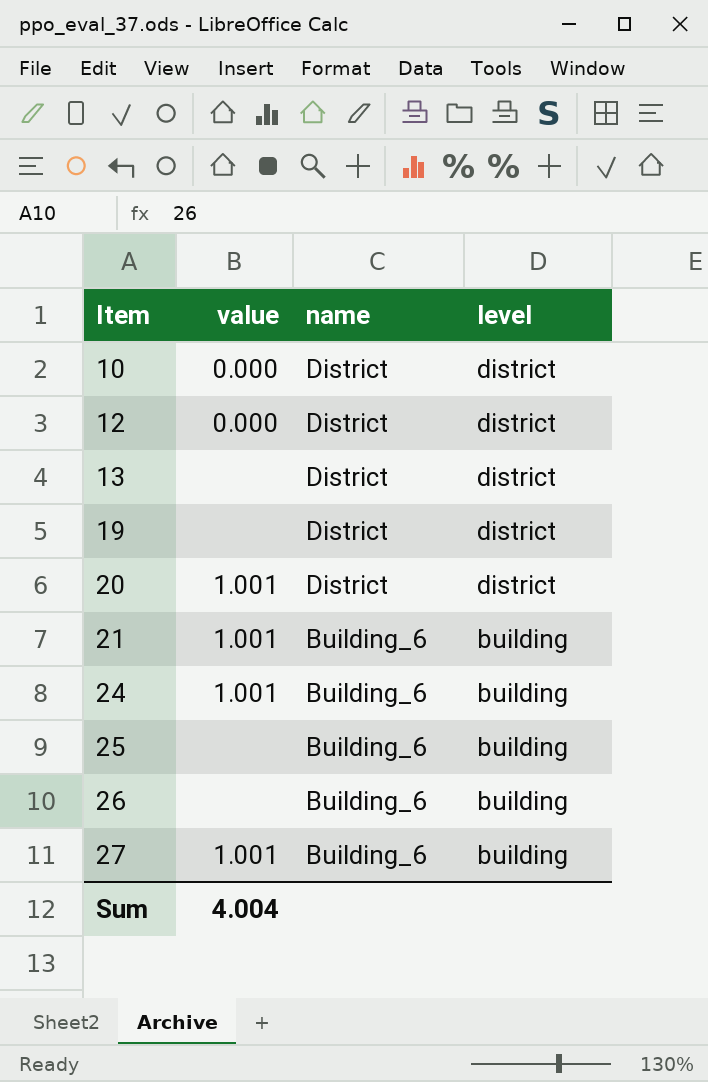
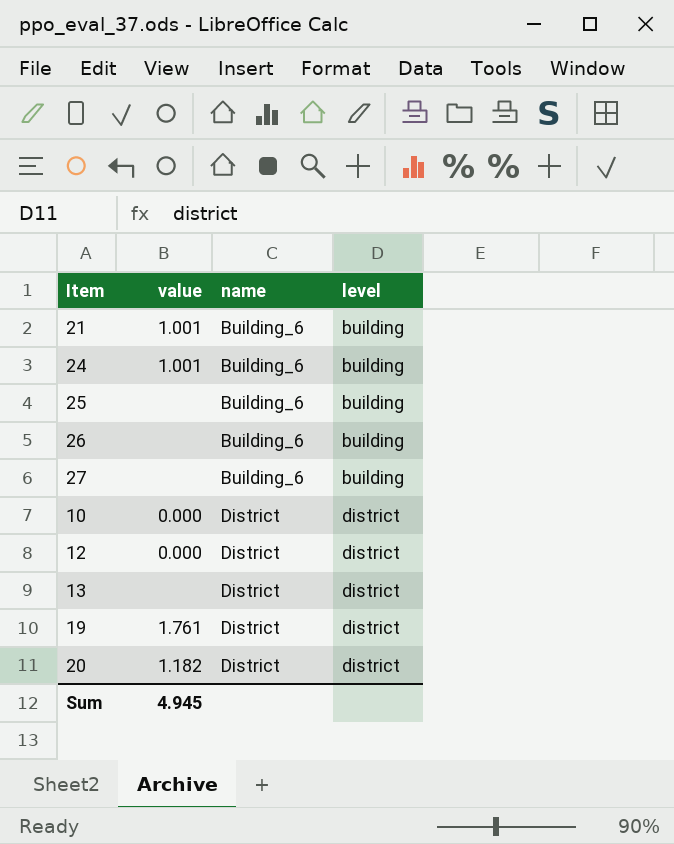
row order: Item ascending -> name ascending
27 | value: 1.001 -> none
19 | value: none -> 1.761
20 | value: 1.001 -> 1.182
Sum | value: 4.004 -> 4.945

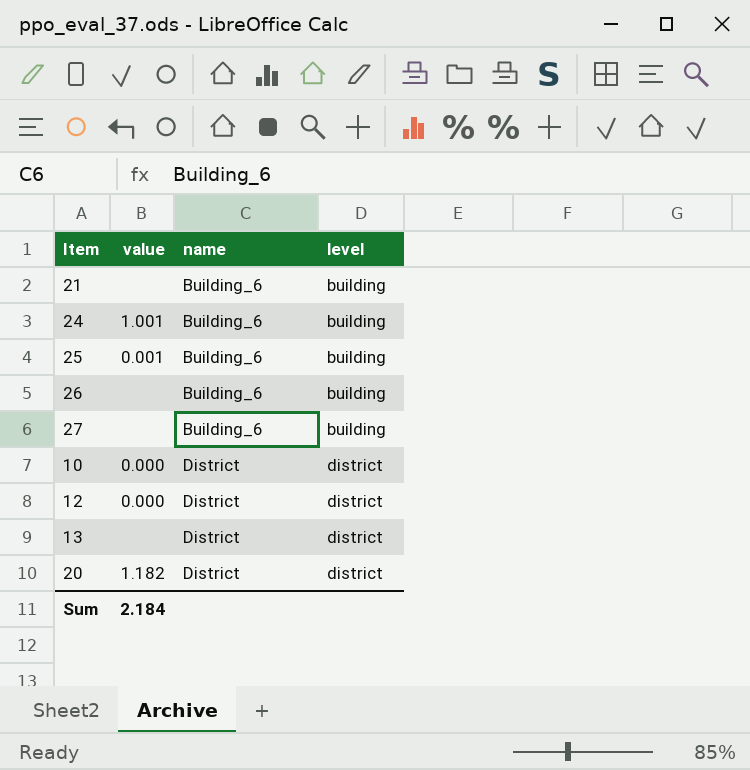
row 19: 1.761 | District | district -> none
21 | value: 1.001 -> none
25 | value: none -> 0.001
Sum | value: 4.945 -> 2.184

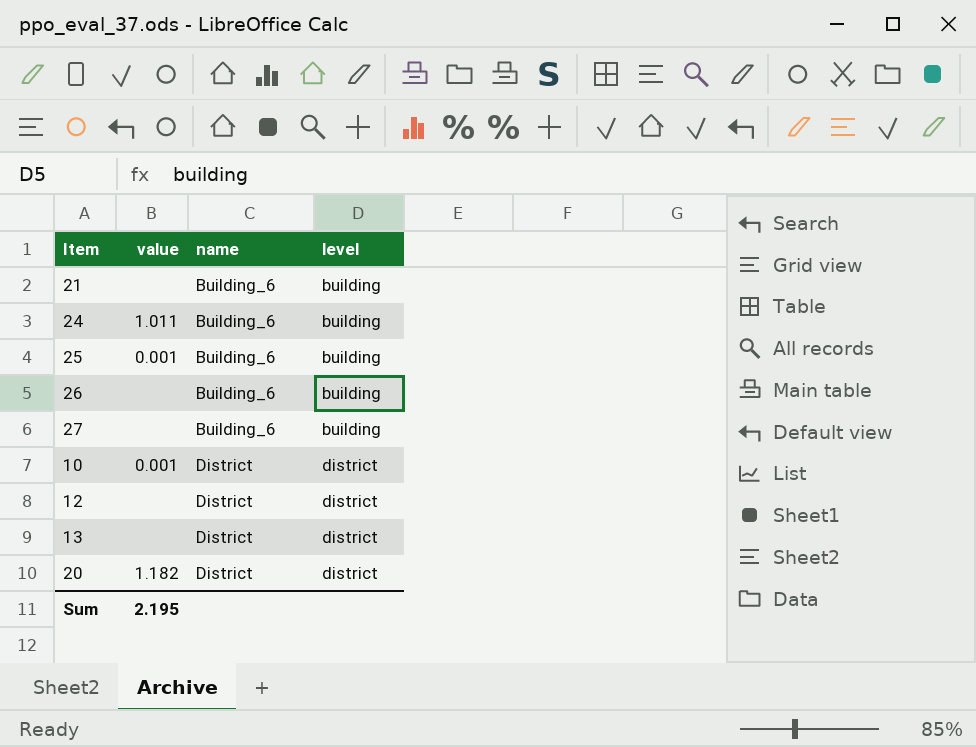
24 | value: 1.001 -> 1.011
10 | value: 0.000 -> 0.001
12 | value: 0.000 -> none
Sum | value: 2.184 -> 2.195

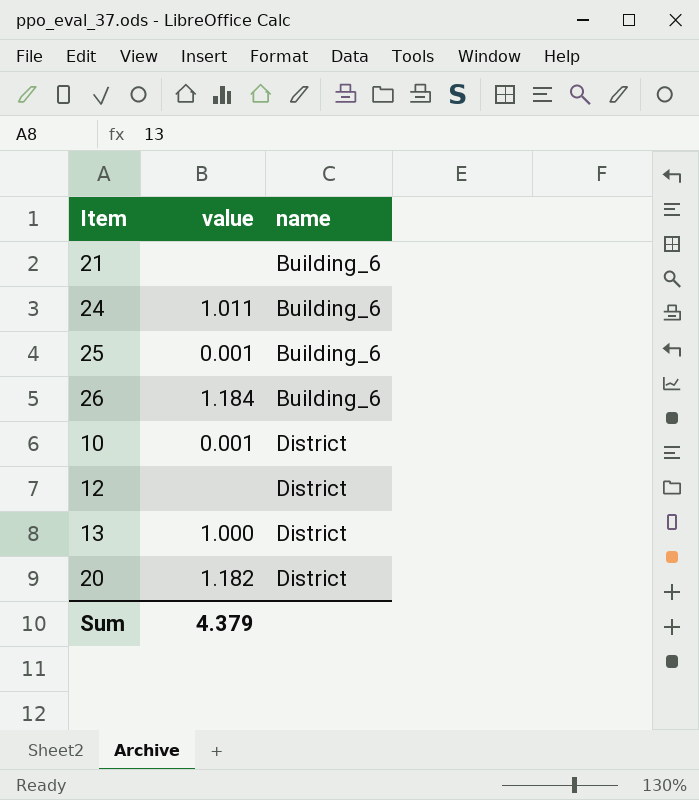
column level | position: 4 -> none
row 27: none | Building_6 | building -> none
26 | value: none -> 1.184
13 | value: none -> 1.000
Sum | value: 2.195 -> 4.379

